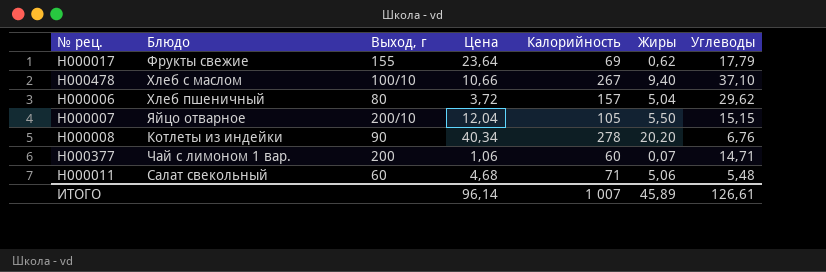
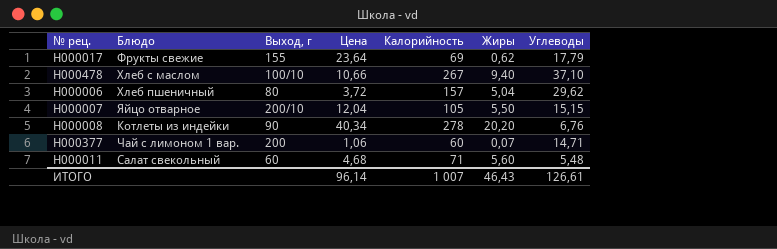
Н000011 | Жиры: 5,06 -> 5,60
ИТОГО | Жиры: 45,89 -> 46,43

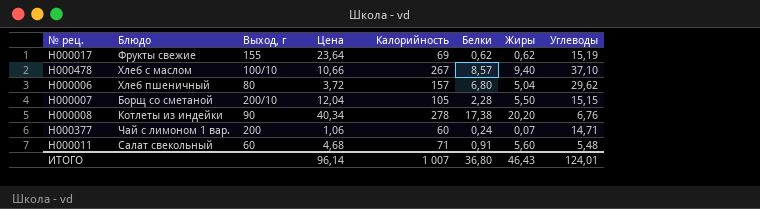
column Белки | position: none -> 6
Н000017 | Углеводы: 17,79 -> 15,19
Н000007 | Блюдо: Яйцо отварное -> Борщ со сметаной
ИТОГО | Углеводы: 126,61 -> 124,01

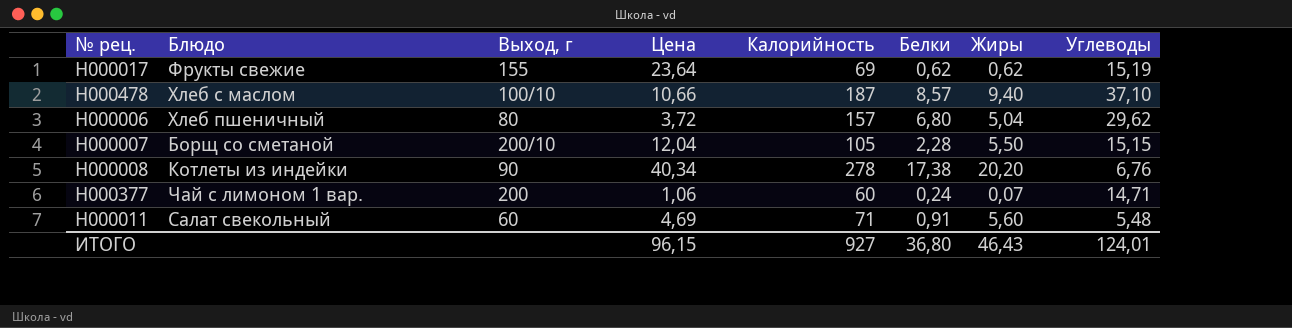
Н000478 | Калорийность: 267 -> 187
Н000011 | Цена: 4,68 -> 4,69
ИТОГО | Цена: 96,14 -> 96,15
ИТОГО | Калорийность: 1 007 -> 927

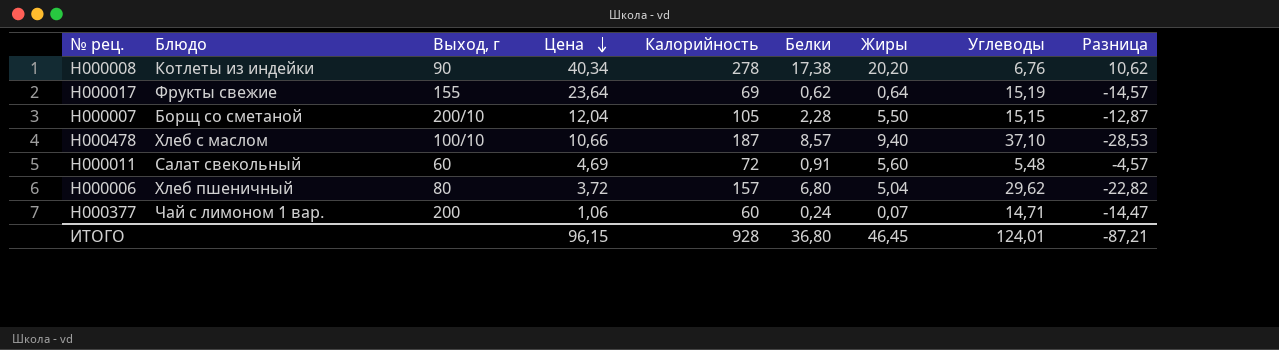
row order: none -> Цена descending
column Разница | formula: none -> [Белки] - [Углеводы]
Н000017 | Жиры: 0,62 -> 0,64
Н000011 | Калорийность: 71 -> 72
ИТОГО | Калорийность: 927 -> 928
ИТОГО | Жиры: 46,43 -> 46,45

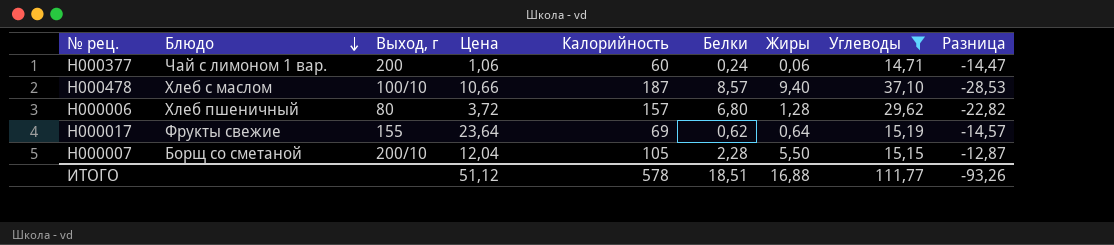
filter: none -> Углеводы >= 14,71
row order: Цена descending -> Блюдо descending
Н000377 | Жиры: 0,07 -> 0,06
Н000006 | Жиры: 5,04 -> 1,28
ИТОГО | Цена: 96,15 -> 51,12
ИТОГО | Калорийность: 928 -> 578
ИТОГО | Белки: 36,80 -> 18,51
ИТОГО | Жиры: 46,45 -> 16,88
ИТОГО | Углеводы: 124,01 -> 111,77
ИТОГО | Разница: -87,21 -> -93,26

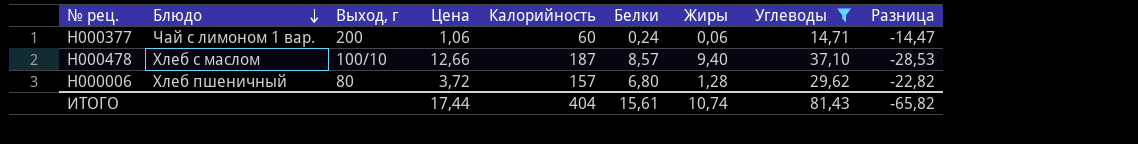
row Н000017: Фрукты свежие | 155 | 23,64 | 69 | 0,62 | 0,64 | 15,19 | -14,57 -> none
row Н000007: Борщ со сметаной | 200/10 | 12,04 | 105 | 2,28 | 5,50 | 15,15 | -12,87 -> none
Н000478 | Цена: 10,66 -> 12,66
ИТОГО | Цена: 51,12 -> 17,44
ИТОГО | Калорийность: 578 -> 404
ИТОГО | Белки: 18,51 -> 15,61
ИТОГО | Жиры: 16,88 -> 10,74
ИТОГО | Углеводы: 111,77 -> 81,43
ИТОГО | Разница: -93,26 -> -65,82

